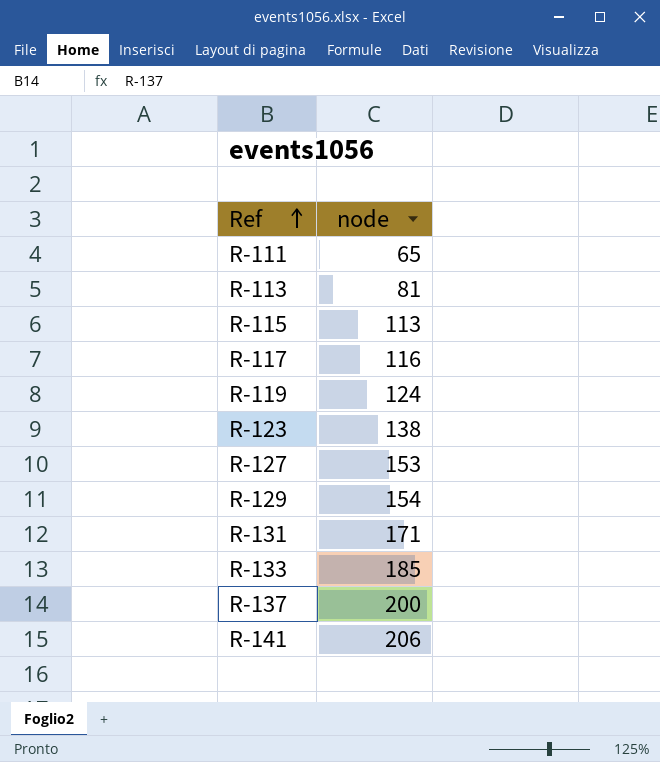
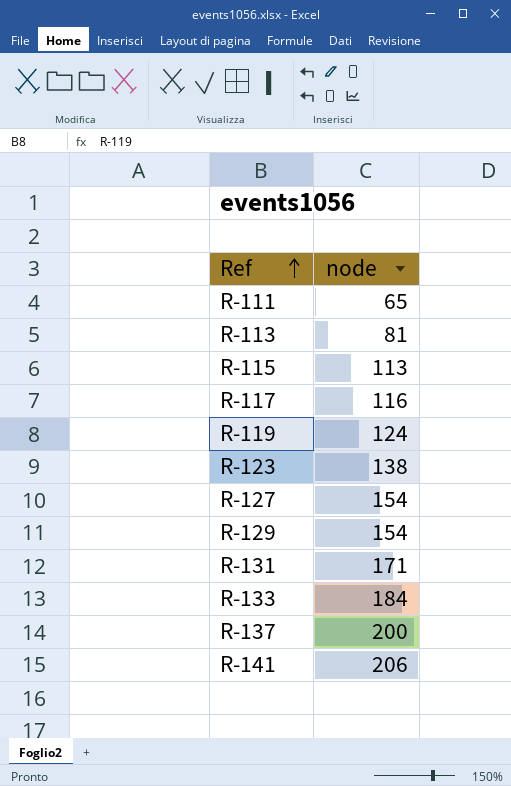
R-127 | node: 153 -> 154
R-133 | node: 185 -> 184

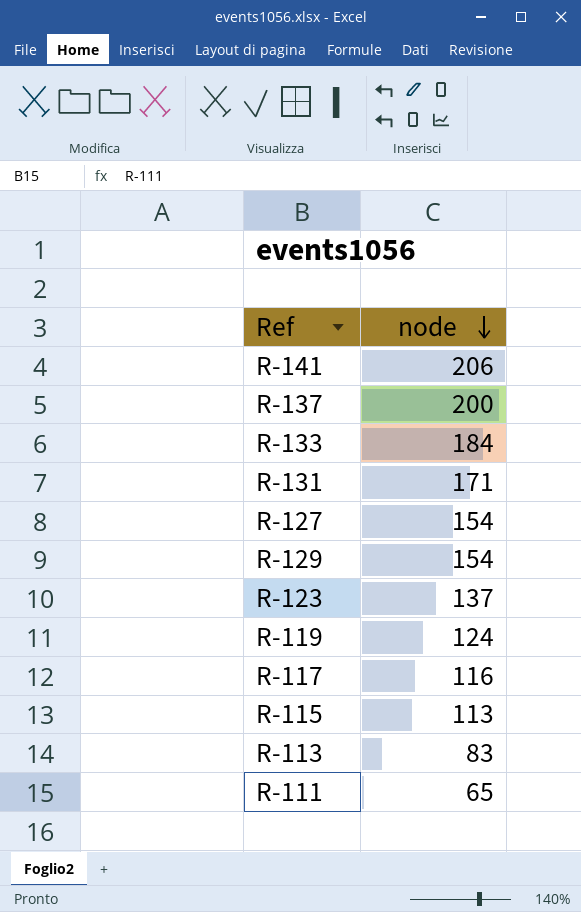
row order: Ref ascending -> node descending
R-123 | node: 138 -> 137
R-113 | node: 81 -> 83

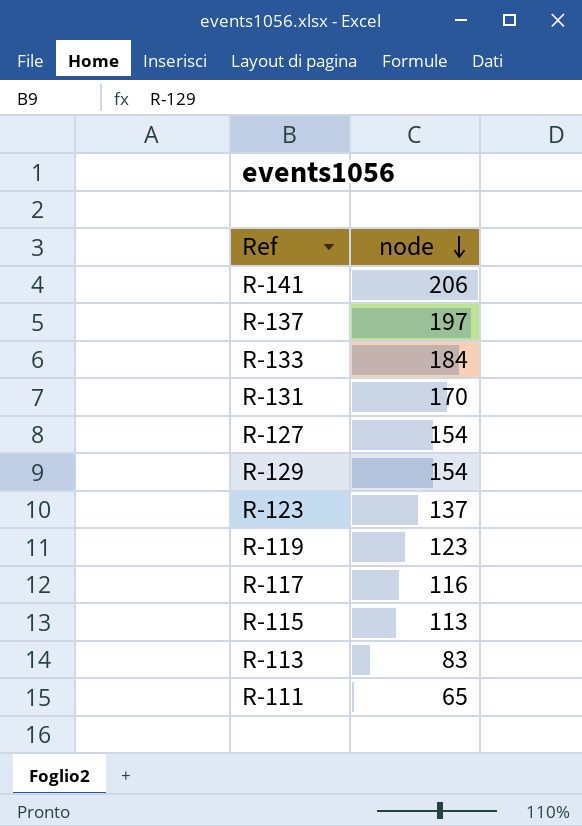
R-137 | node: 200 -> 197
R-131 | node: 171 -> 170
R-119 | node: 124 -> 123

